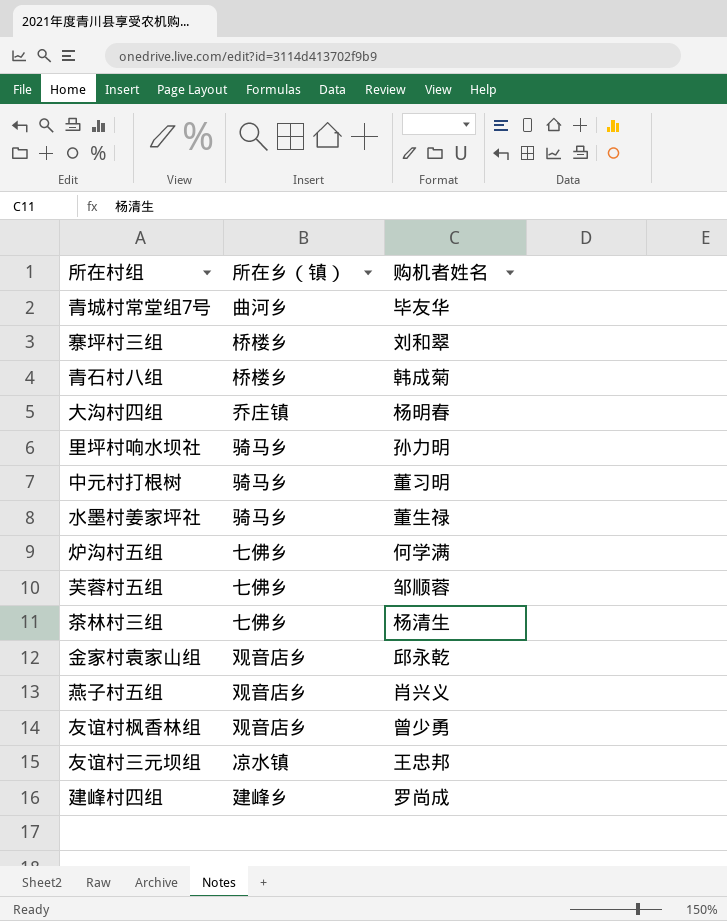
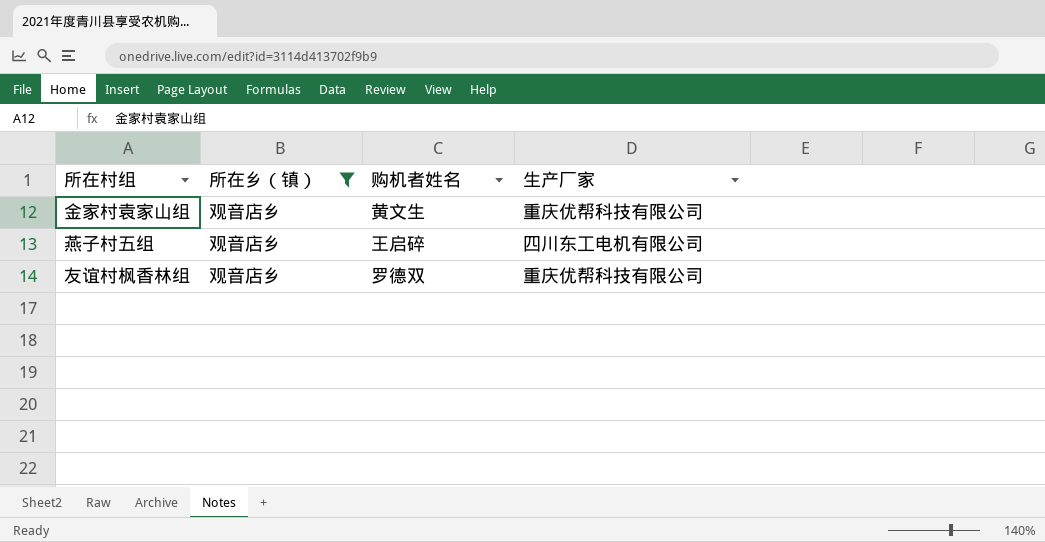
filter: none -> 所在乡（镇） = 观音店乡
column 生产厂家 | position: none -> 4
金家村袁家山组 | 购机者姓名: 邱永乾 -> 黄文生
燕子村五组 | 购机者姓名: 肖兴义 -> 王启碎
友谊村枫香林组 | 购机者姓名: 曾少勇 -> 罗德双

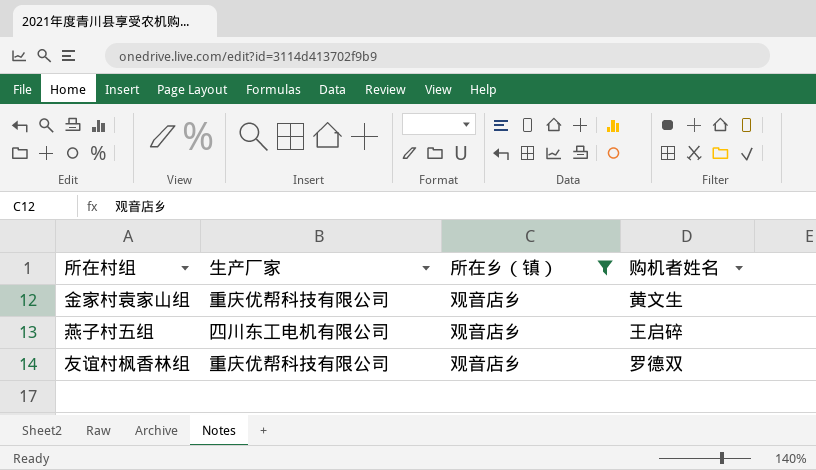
column 生产厂家 | position: 4 -> 2

